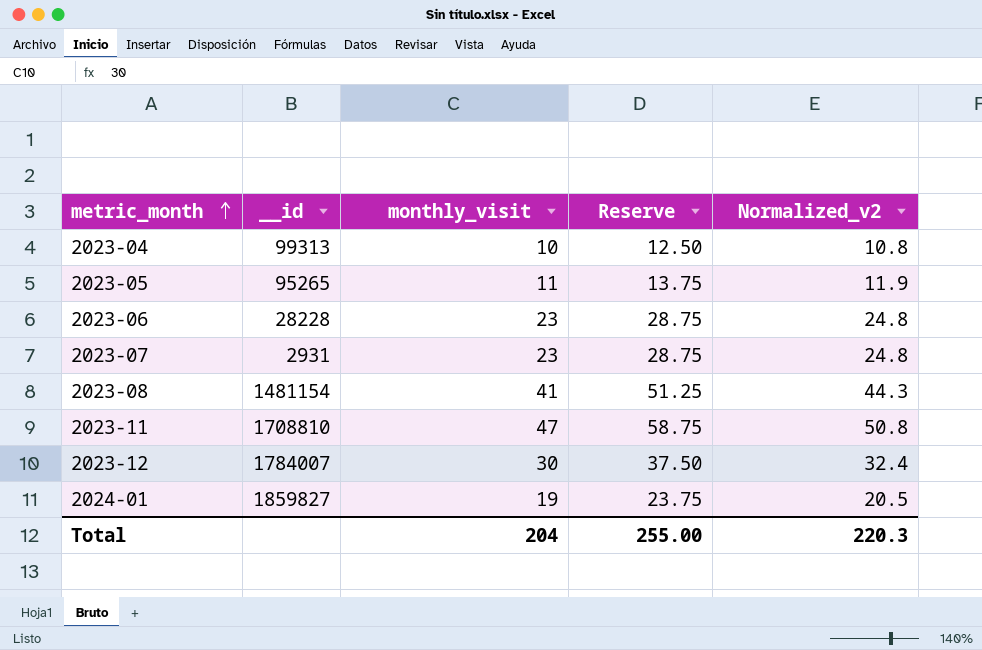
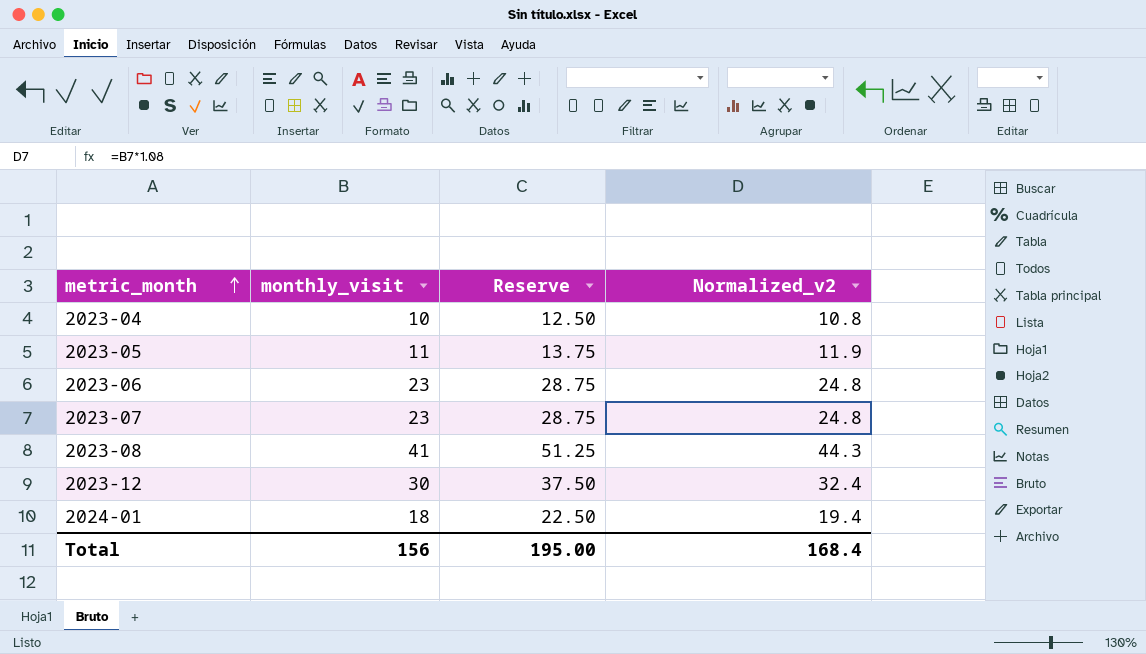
column __id | position: 2 -> none
row 2023-11: 1708810 | 47 | 58.75 | 50.8 -> none
2024-01 | monthly_visit: 19 -> 18
2024-01 | Reserve: 23.75 -> 22.50
2024-01 | Normalized_v2: 20.5 -> 19.4
Total | monthly_visit: 204 -> 156
Total | Reserve: 255.00 -> 195.00
Total | Normalized_v2: 220.3 -> 168.4

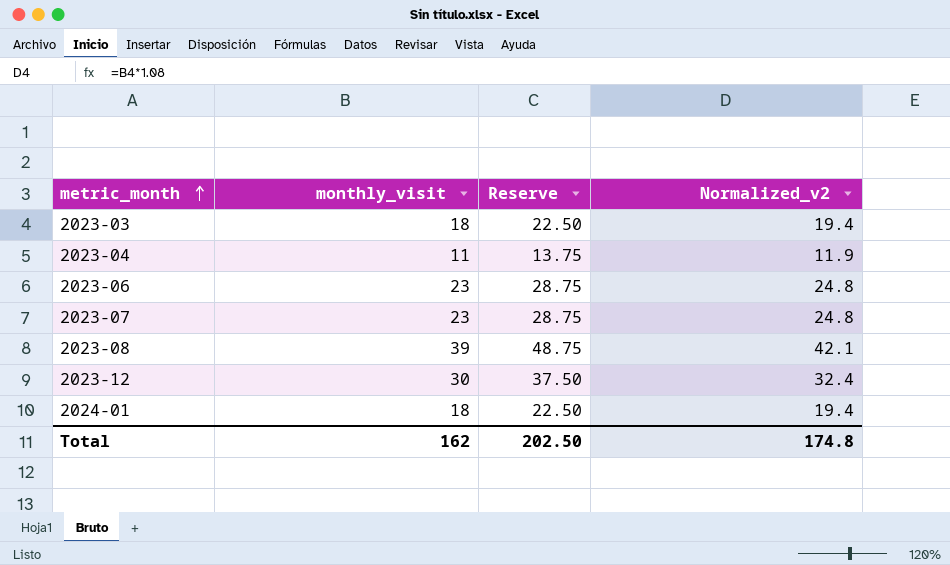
row 2023-05: 11 | 13.75 | 11.9 -> none
row 2023-03: none -> 18 | 22.50 | 19.4
2023-04 | monthly_visit: 10 -> 11
2023-04 | Reserve: 12.50 -> 13.75
2023-04 | Normalized_v2: 10.8 -> 11.9
2023-08 | monthly_visit: 41 -> 39
2023-08 | Reserve: 51.25 -> 48.75
2023-08 | Normalized_v2: 44.3 -> 42.1
Total | monthly_visit: 156 -> 162
Total | Reserve: 195.00 -> 202.50
Total | Normalized_v2: 168.4 -> 174.8

